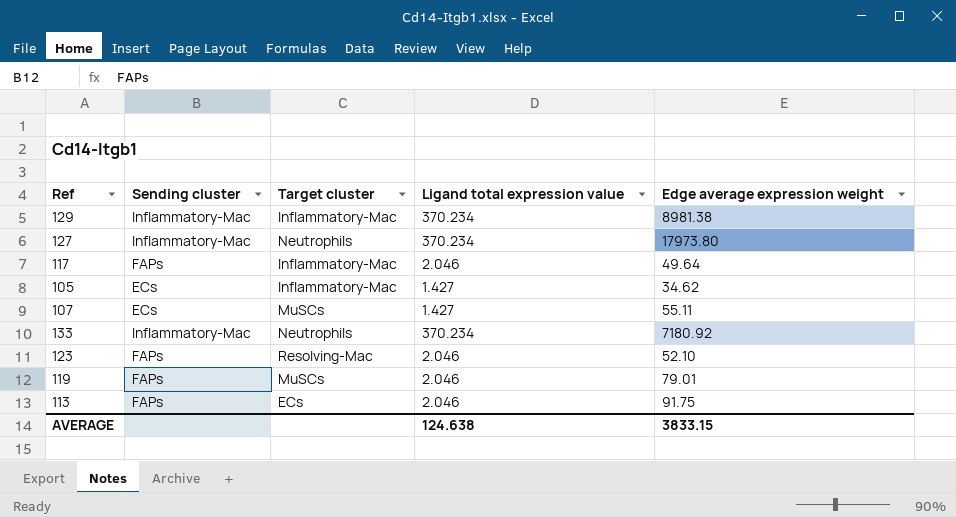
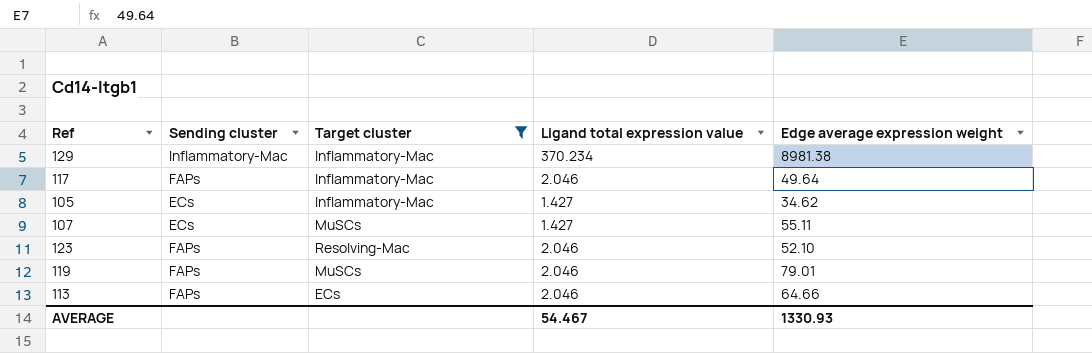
filter: none -> Target cluster != Neutrophils
113 | Edge average expression weight: 91.75 -> 64.66
AVERAGE | Ligand total expression value: 124.638 -> 54.467
AVERAGE | Edge average expression weight: 3833.15 -> 1330.93

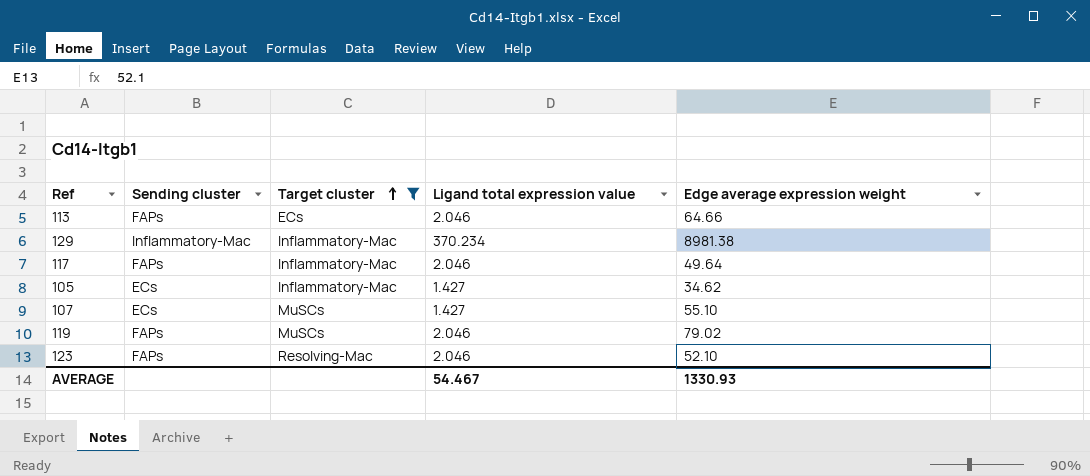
row order: none -> Target cluster ascending
107 | Edge average expression weight: 55.11 -> 55.10
119 | Edge average expression weight: 79.01 -> 79.02

